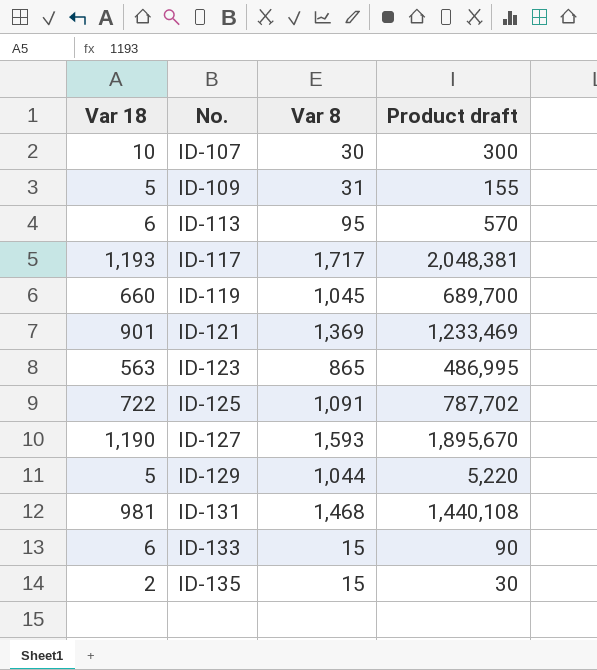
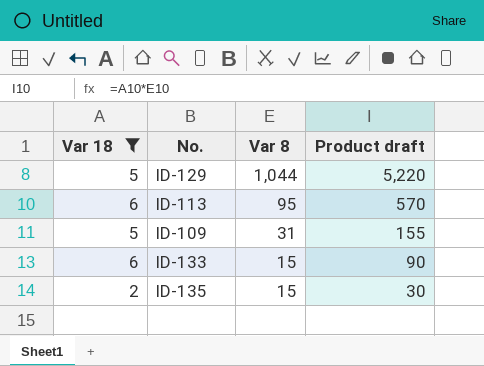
filter: none -> Var 18 <= 6
row order: No. ascending -> Var 8 descending

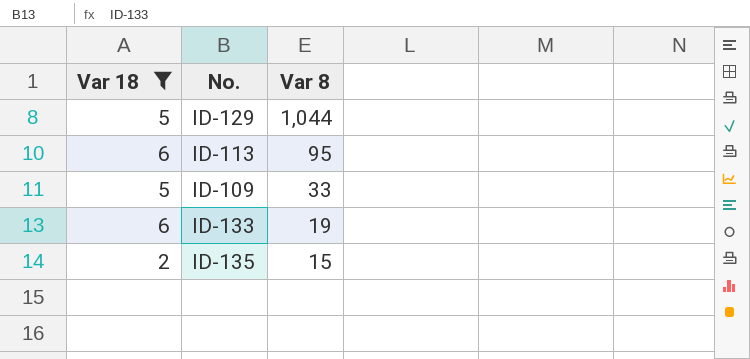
column Product draft | formula: [Var 18] * [Var 8] -> none
ID-109 | Var 8: 31 -> 33
ID-133 | Var 8: 15 -> 19

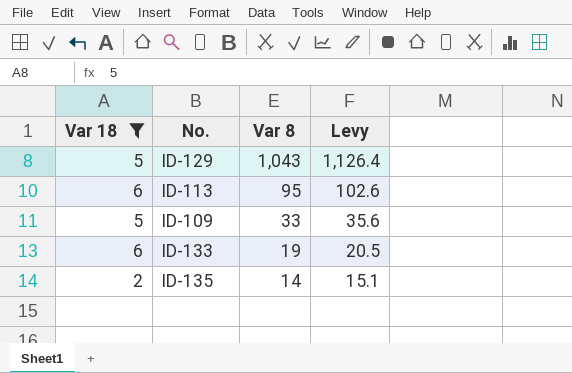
column Levy | formula: none -> [Var 8] * 1.08
ID-129 | Var 8: 1,044 -> 1,043
ID-135 | Var 8: 15 -> 14

